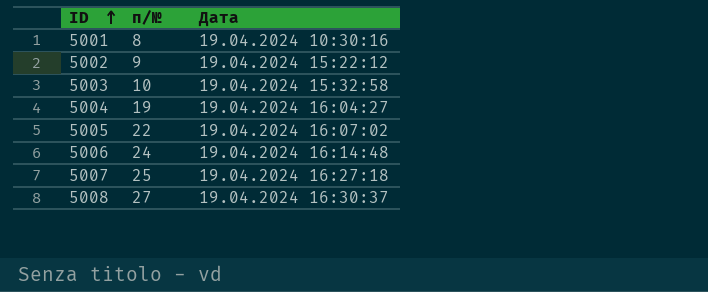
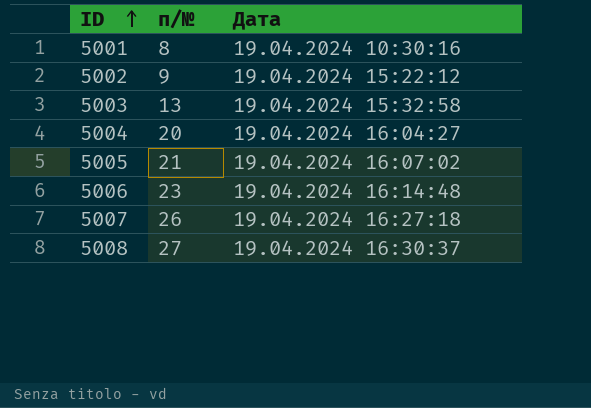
5003 | п/№: 10 -> 13
5004 | п/№: 19 -> 20
5005 | п/№: 22 -> 21
5006 | п/№: 24 -> 23
5007 | п/№: 25 -> 26

